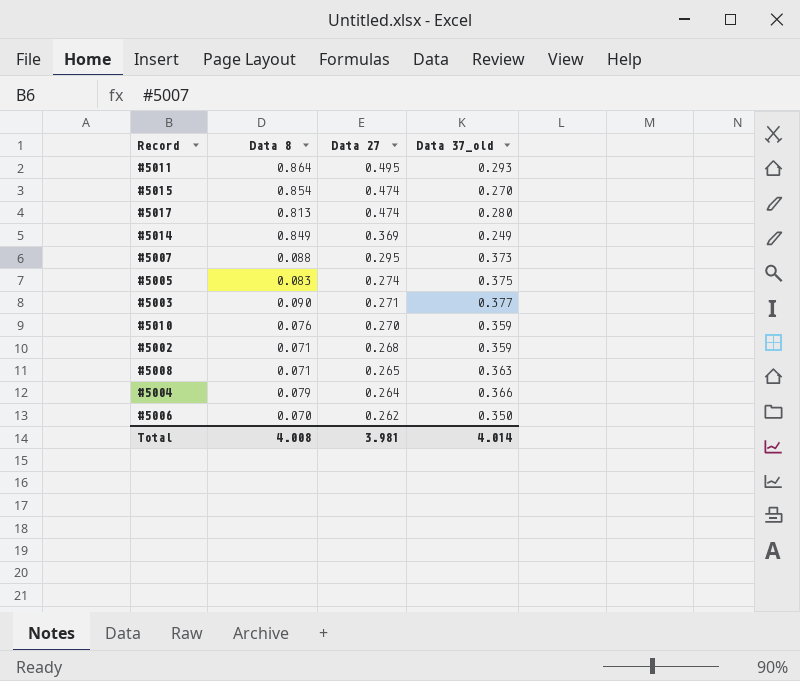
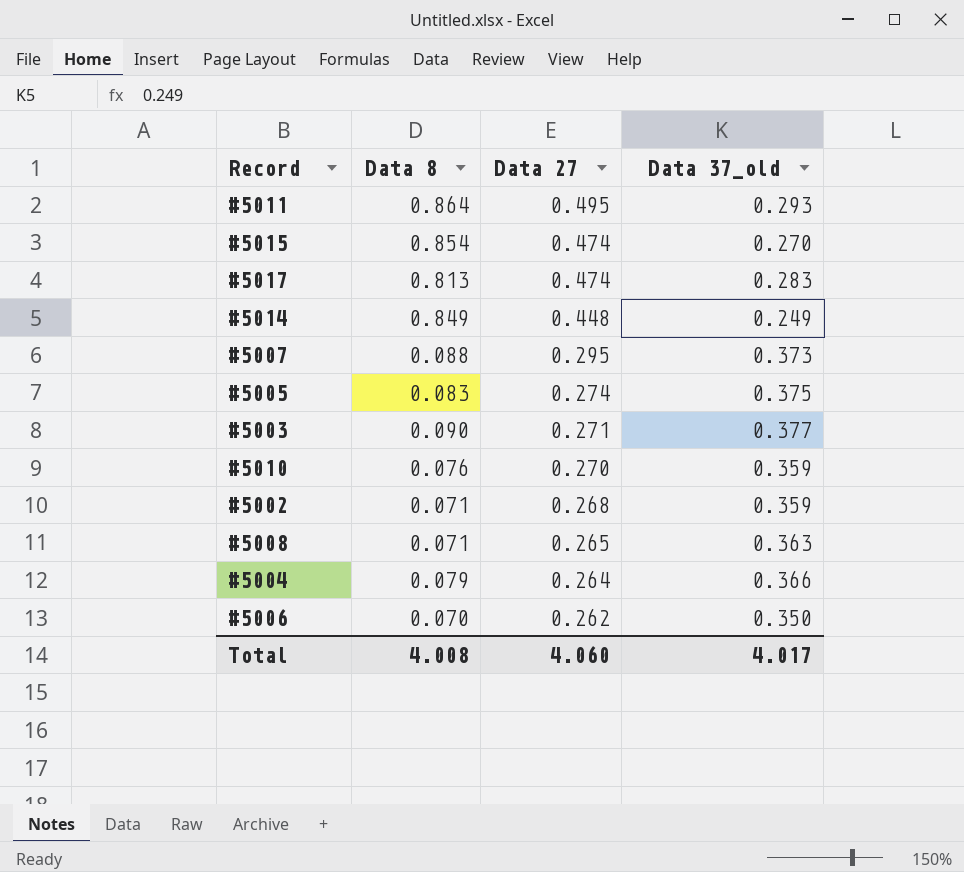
#5017 | Data 37_old: 0.280 -> 0.283
#5014 | Data 27: 0.369 -> 0.448
Total | Data 27: 3.981 -> 4.060
Total | Data 37_old: 4.014 -> 4.017

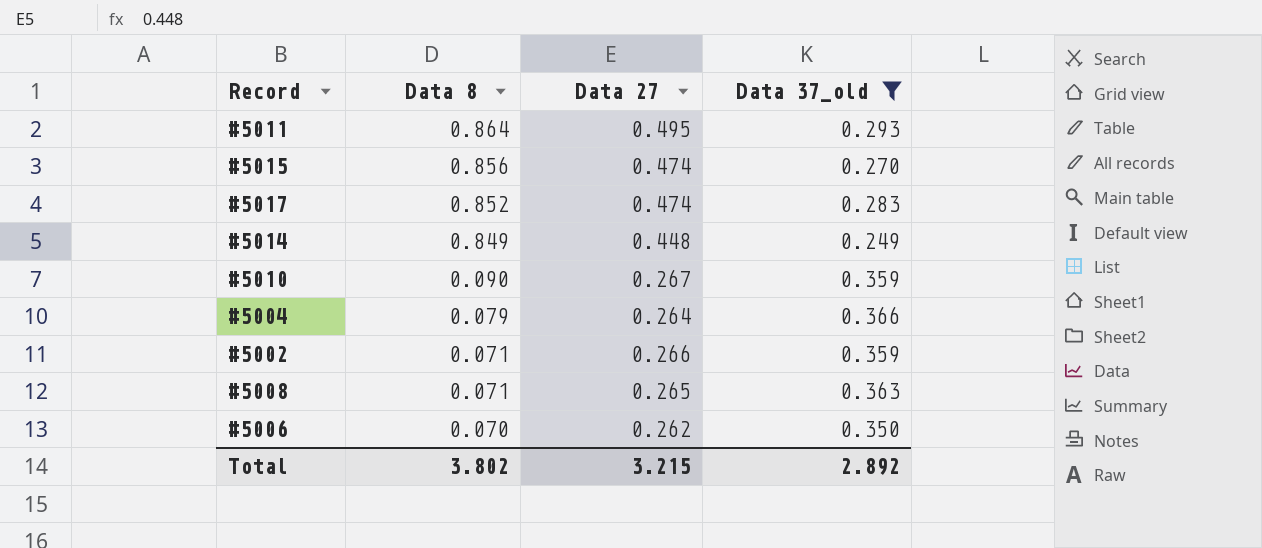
filter: none -> Data 37_old <= 0.366
row order: Data 27 descending -> Data 8 descending
#5015 | Data 8: 0.854 -> 0.856
#5017 | Data 8: 0.813 -> 0.852
#5010 | Data 8: 0.076 -> 0.090
#5010 | Data 27: 0.270 -> 0.267
#5002 | Data 27: 0.268 -> 0.266
Total | Data 8: 4.008 -> 3.802
Total | Data 27: 4.060 -> 3.215
Total | Data 37_old: 4.017 -> 2.892

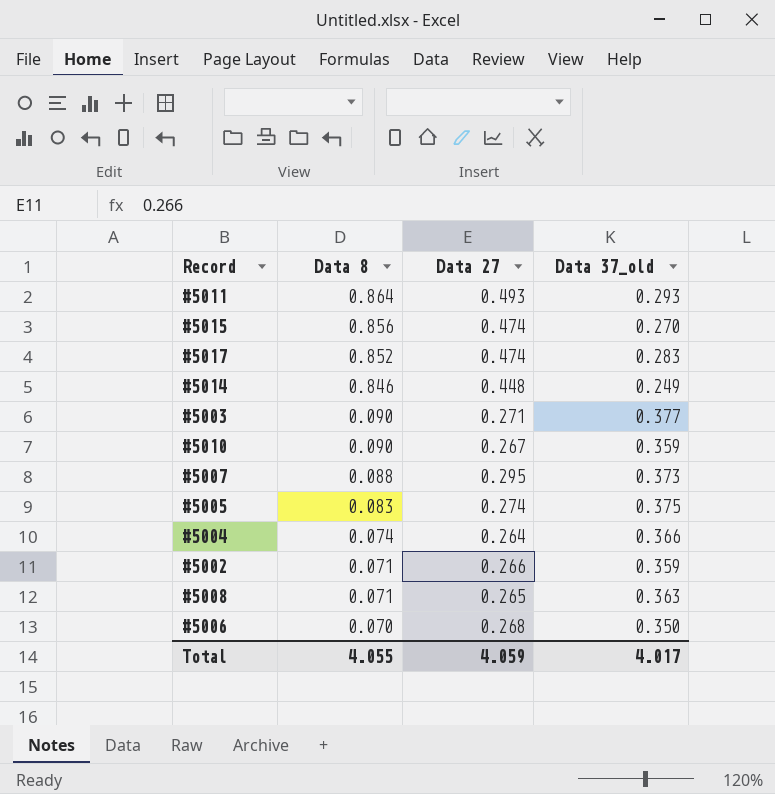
filter: Data 37_old <= 0.366 -> none
#5011 | Data 27: 0.495 -> 0.493
#5014 | Data 8: 0.849 -> 0.846
#5004 | Data 8: 0.079 -> 0.074
#5006 | Data 27: 0.262 -> 0.268
Total | Data 8: 3.802 -> 4.055
Total | Data 27: 3.215 -> 4.059
Total | Data 37_old: 2.892 -> 4.017

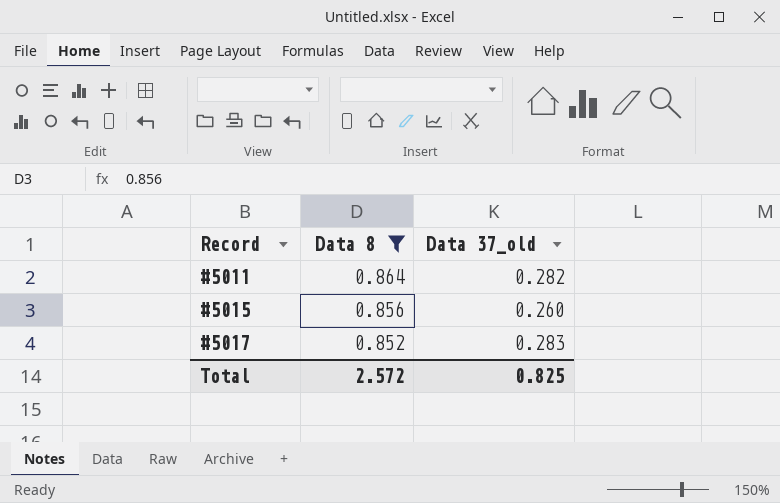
filter: none -> Data 8 >= 0.852
column Data 27 | position: 3 -> none
#5011 | Data 37_old: 0.293 -> 0.282
#5015 | Data 37_old: 0.270 -> 0.260
Total | Data 8: 4.055 -> 2.572
Total | Data 37_old: 4.017 -> 0.825

